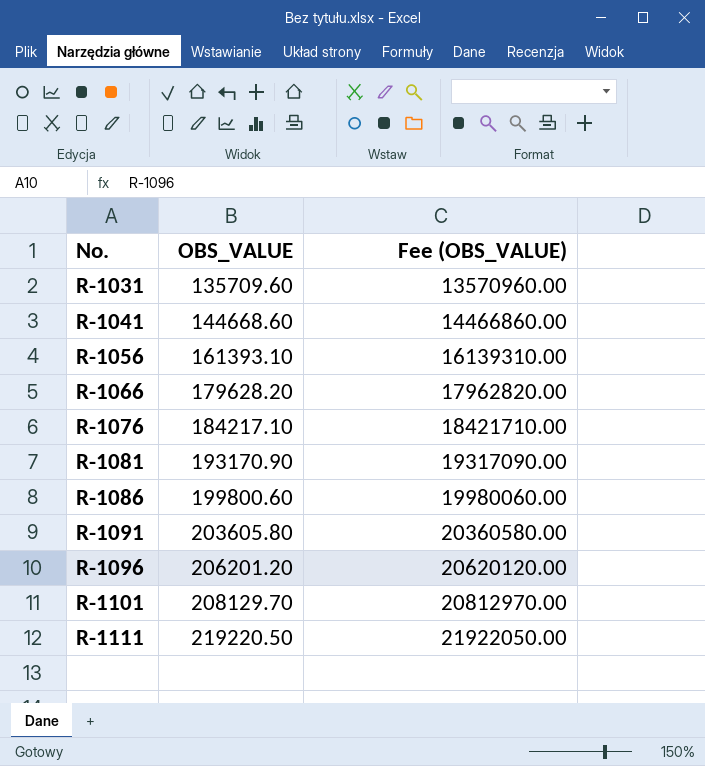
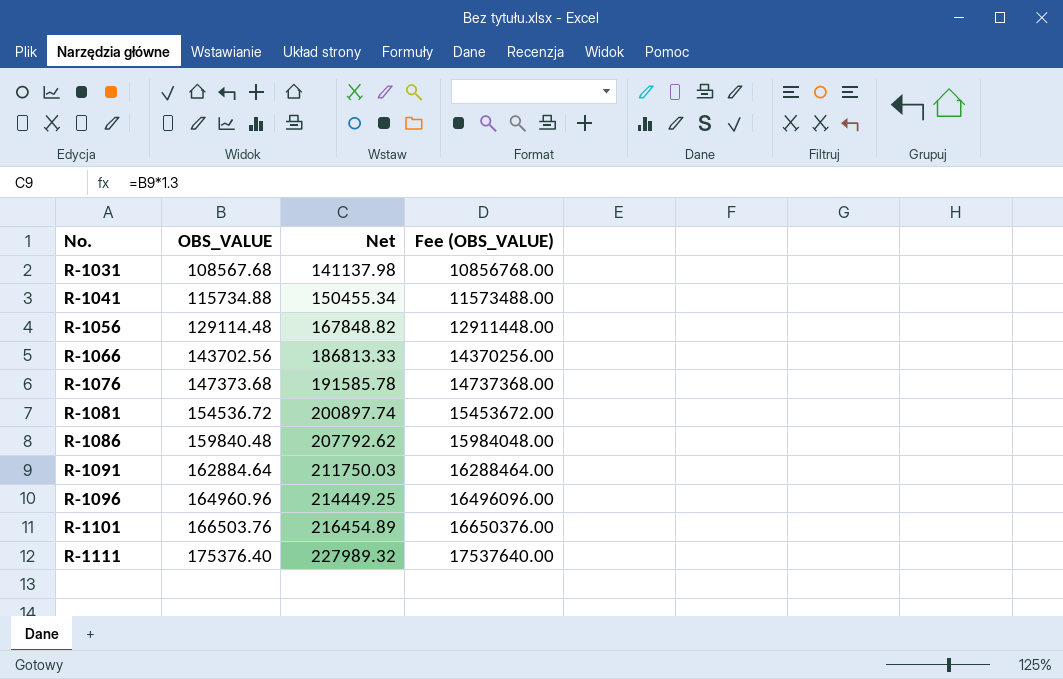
column Net | formula: none -> [OBS_VALUE] * 1.3
R-1031 | OBS_VALUE: 135709.60 -> 108567.68
R-1031 | Fee (OBS_VALUE): 13570960.00 -> 10856768.00
R-1041 | OBS_VALUE: 144668.60 -> 115734.88
R-1041 | Fee (OBS_VALUE): 14466860.00 -> 11573488.00
R-1056 | OBS_VALUE: 161393.10 -> 129114.48
R-1056 | Fee (OBS_VALUE): 16139310.00 -> 12911448.00
R-1066 | OBS_VALUE: 179628.20 -> 143702.56
R-1066 | Fee (OBS_VALUE): 17962820.00 -> 14370256.00
R-1076 | OBS_VALUE: 184217.10 -> 147373.68
R-1076 | Fee (OBS_VALUE): 18421710.00 -> 14737368.00
R-1081 | OBS_VALUE: 193170.90 -> 154536.72
R-1081 | Fee (OBS_VALUE): 19317090.00 -> 15453672.00
R-1086 | OBS_VALUE: 199800.60 -> 159840.48
R-1086 | Fee (OBS_VALUE): 19980060.00 -> 15984048.00
R-1091 | OBS_VALUE: 203605.80 -> 162884.64
R-1091 | Fee (OBS_VALUE): 20360580.00 -> 16288464.00
R-1096 | OBS_VALUE: 206201.20 -> 164960.96
R-1096 | Fee (OBS_VALUE): 20620120.00 -> 16496096.00
R-1101 | OBS_VALUE: 208129.70 -> 166503.76
R-1101 | Fee (OBS_VALUE): 20812970.00 -> 16650376.00
R-1111 | OBS_VALUE: 219220.50 -> 175376.40
R-1111 | Fee (OBS_VALUE): 21922050.00 -> 17537640.00

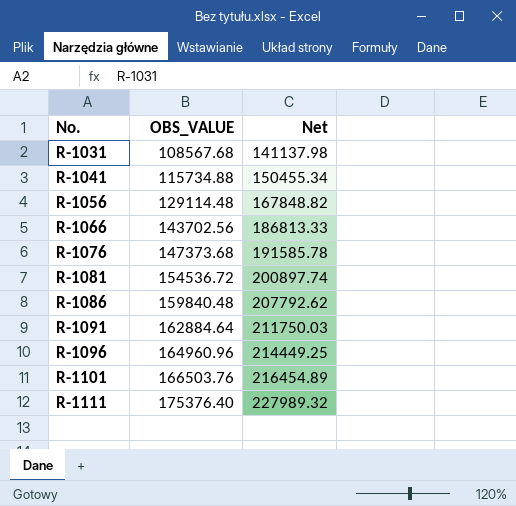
column Fee (OBS_VALUE) | formula: [OBS_VALUE] * 100 -> none

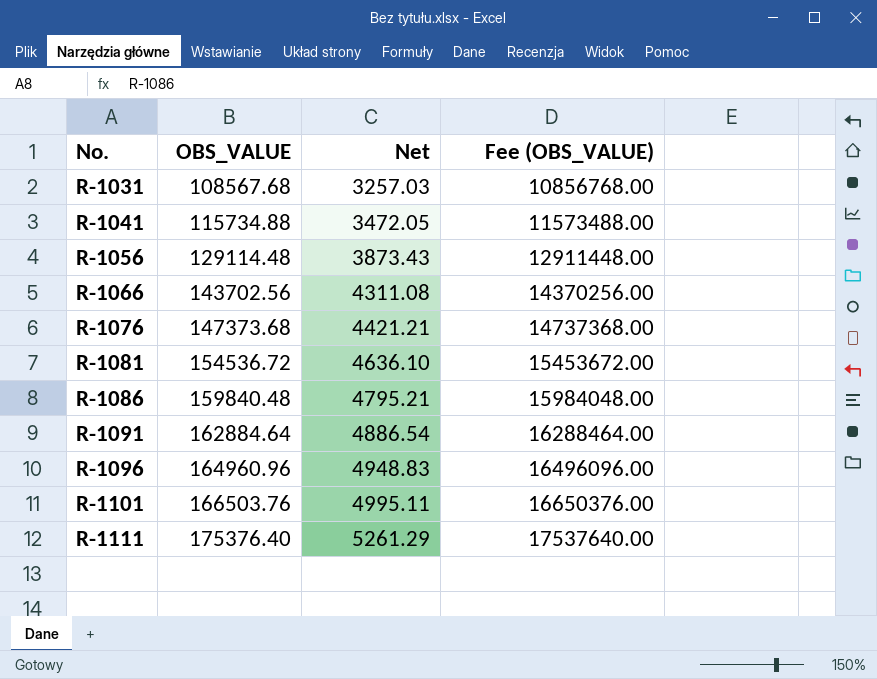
column Net | formula: [OBS_VALUE] * 1.3 -> [OBS_VALUE] * 0.03
column Fee (OBS_VALUE) | formula: none -> [OBS_VALUE] * 100

